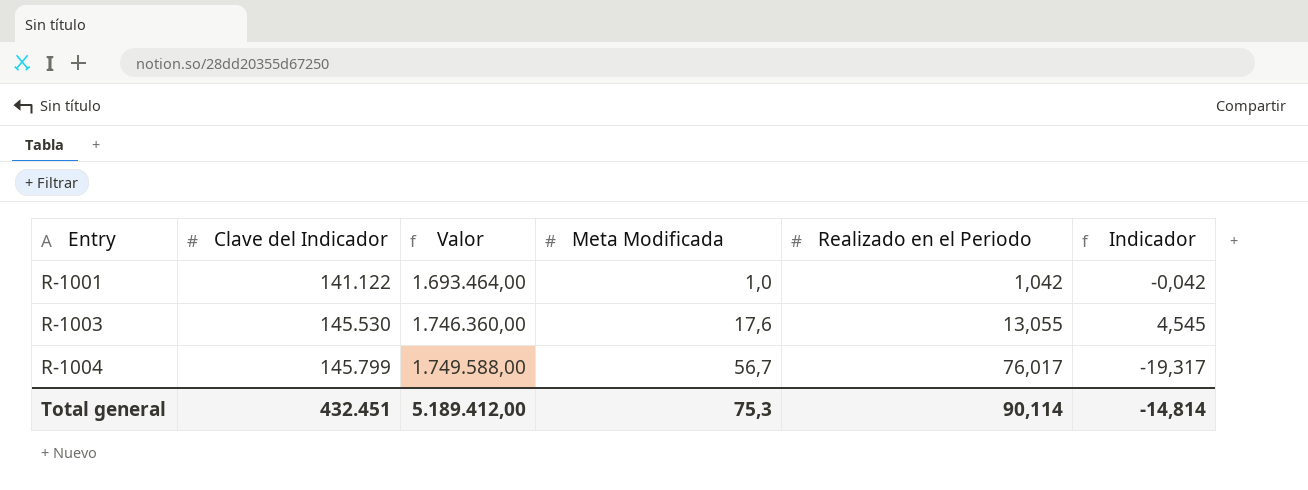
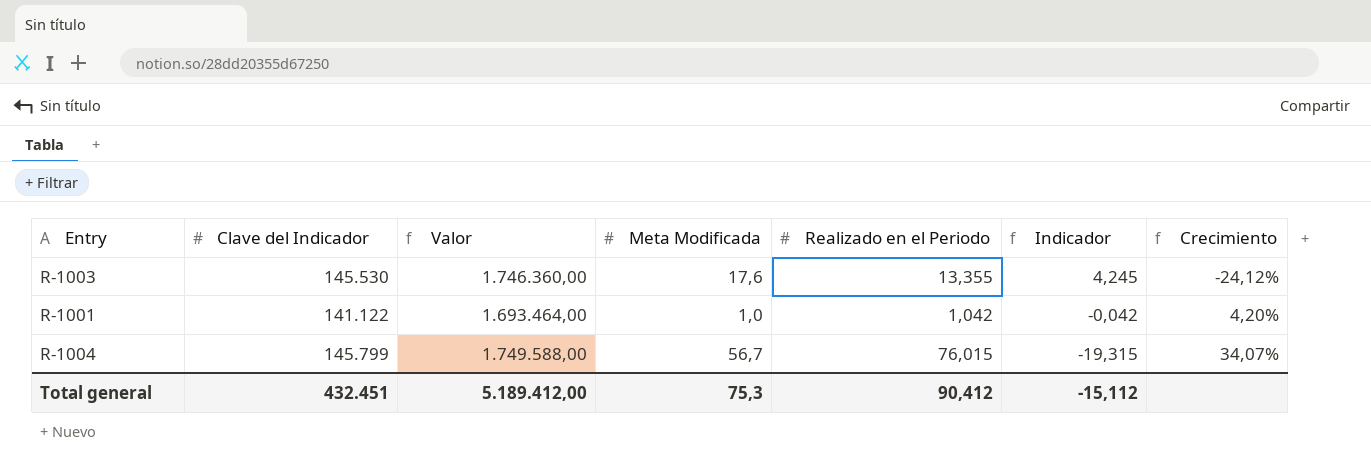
row order: Entry ascending -> Indicador descending
column Crecimiento | formula: none -> ([Realizado en el Periodo] - [Meta Modificada]) / [Meta Modificada]
R-1003 | Realizado en el Periodo: 13,055 -> 13,355
R-1003 | Indicador: 4,545 -> 4,245
R-1004 | Realizado en el Periodo: 76,017 -> 76,015
R-1004 | Indicador: -19,317 -> -19,315
Total general | Realizado en el Periodo: 90,114 -> 90,412
Total general | Indicador: -14,814 -> -15,112

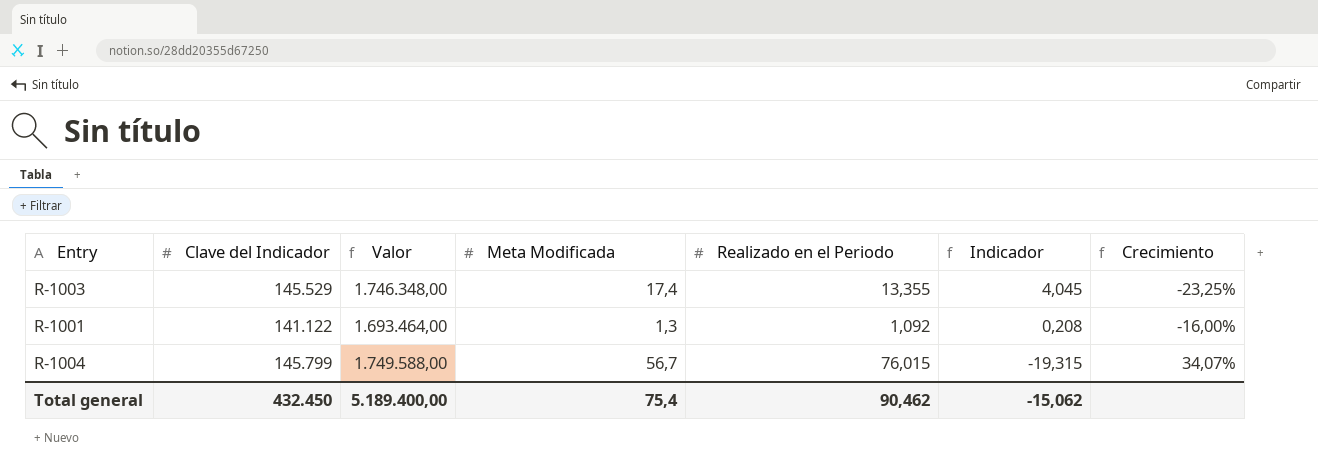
R-1003 | Clave del Indicador: 145.530 -> 145.529
R-1003 | Valor: 1.746.360,00 -> 1.746.348,00
R-1003 | Meta Modificada: 17,6 -> 17,4
R-1003 | Indicador: 4,245 -> 4,045
R-1003 | Crecimiento: -24,12% -> -23,25%
R-1001 | Meta Modificada: 1,0 -> 1,3
R-1001 | Realizado en el Periodo: 1,042 -> 1,092
R-1001 | Indicador: -0,042 -> 0,208
R-1001 | Crecimiento: 4,20% -> -16,00%
Total general | Clave del Indicador: 432.451 -> 432.450
Total general | Valor: 5.189.412,00 -> 5.189.400,00
Total general | Meta Modificada: 75,3 -> 75,4
Total general | Realizado en el Periodo: 90,412 -> 90,462
Total general | Indicador: -15,112 -> -15,062

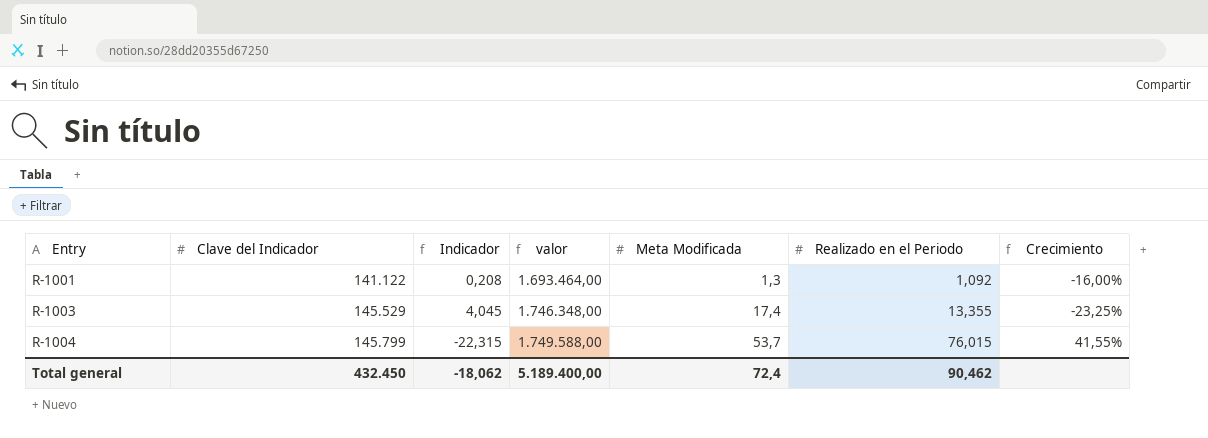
row order: Indicador descending -> Entry ascending
column Indicador | position: 6 -> 3
column name: Valor -> valor
R-1004 | Indicador: -19,315 -> -22,315
R-1004 | Meta Modificada: 56,7 -> 53,7
R-1004 | Crecimiento: 34,07% -> 41,55%
Total general | Indicador: -15,062 -> -18,062
Total general | Meta Modificada: 75,4 -> 72,4

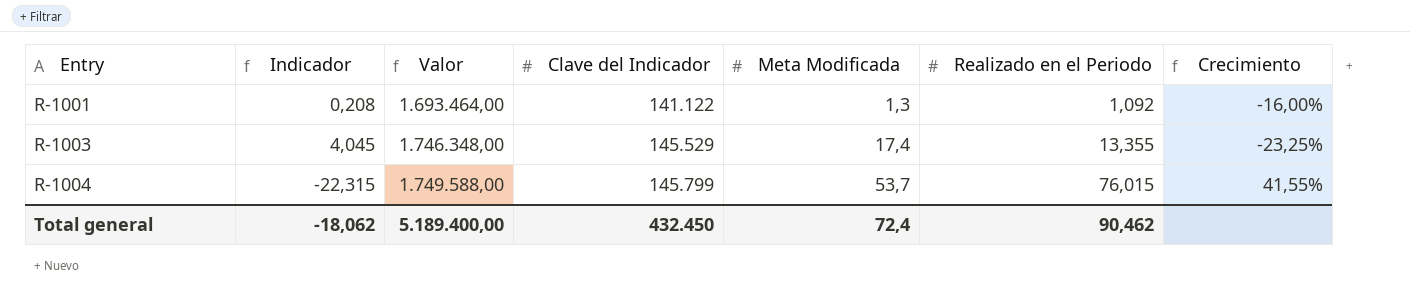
column name: valor -> Valor
column Clave del Indicador | position: 2 -> 4

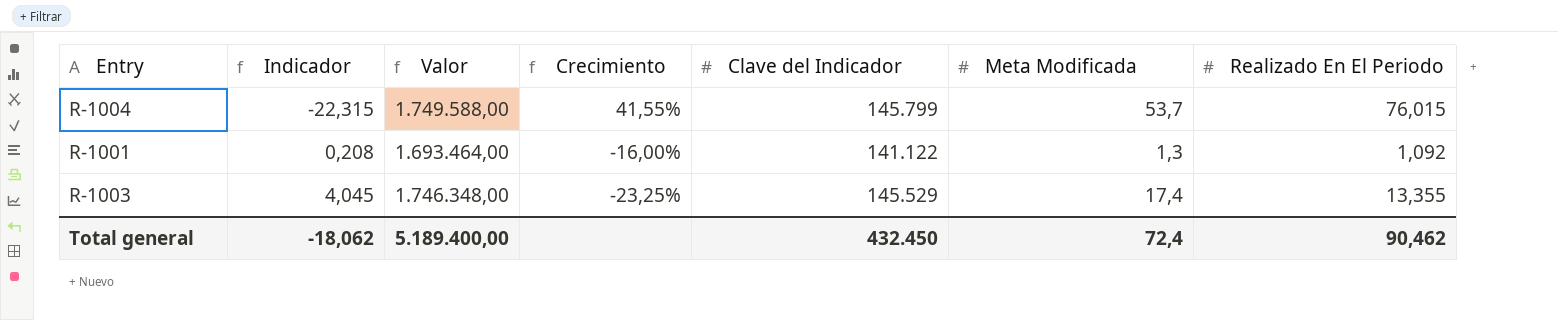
row order: Entry ascending -> Indicador ascending
column Crecimiento | position: 7 -> 4
column name: Realizado en el Periodo -> Realizado En El Periodo

